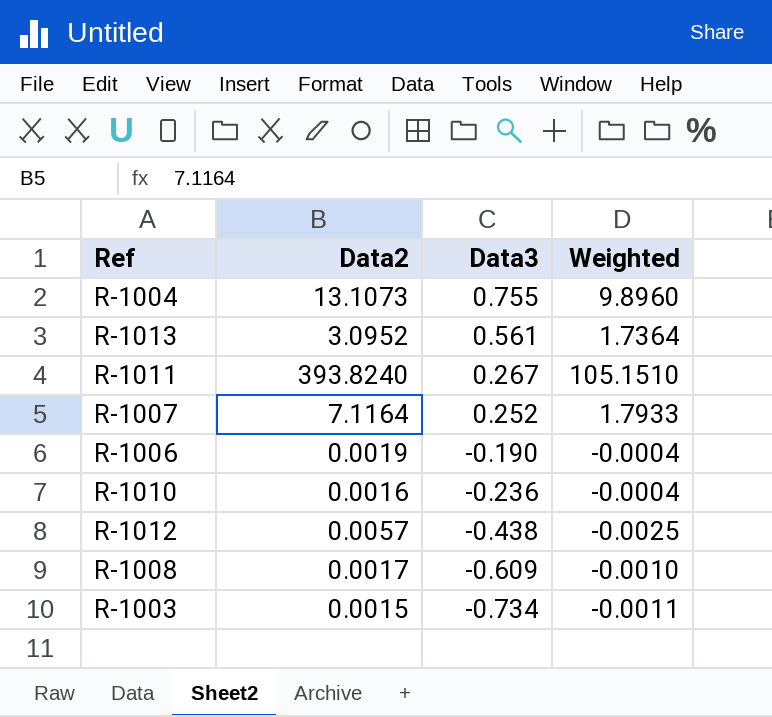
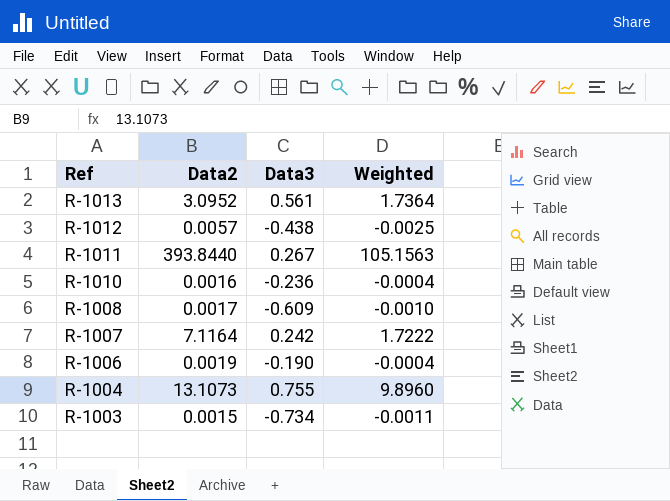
row order: Data3 descending -> Ref descending
R-1011 | Data2: 393.8240 -> 393.8440
R-1011 | Weighted: 105.1510 -> 105.1563
R-1007 | Data3: 0.252 -> 0.242
R-1007 | Weighted: 1.7933 -> 1.7222

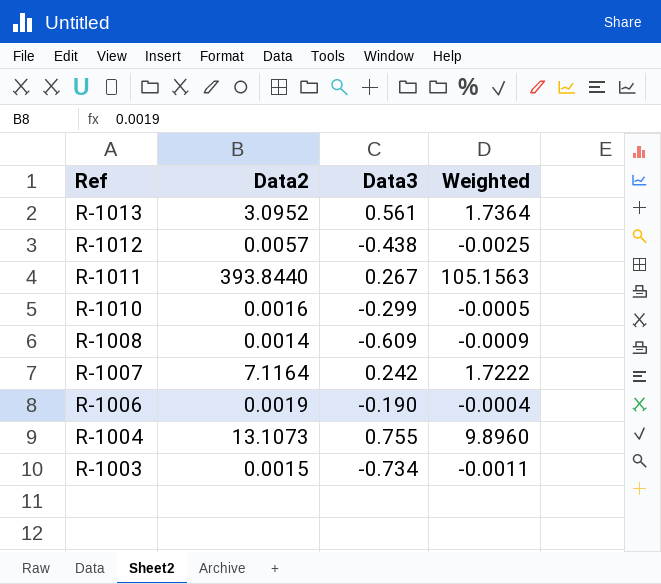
R-1010 | Data3: -0.236 -> -0.299
R-1010 | Weighted: -0.0004 -> -0.0005
R-1008 | Data2: 0.0017 -> 0.0014
R-1008 | Weighted: -0.0010 -> -0.0009

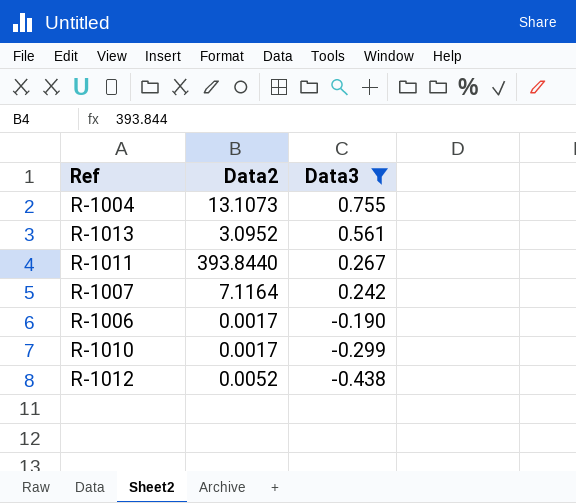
filter: none -> Data3 >= -0.438
row order: Ref descending -> Data3 descending
column Weighted | formula: [Data2] * [Data3] -> none
R-1006 | Data2: 0.0019 -> 0.0017
R-1010 | Data2: 0.0016 -> 0.0017
R-1012 | Data2: 0.0057 -> 0.0052

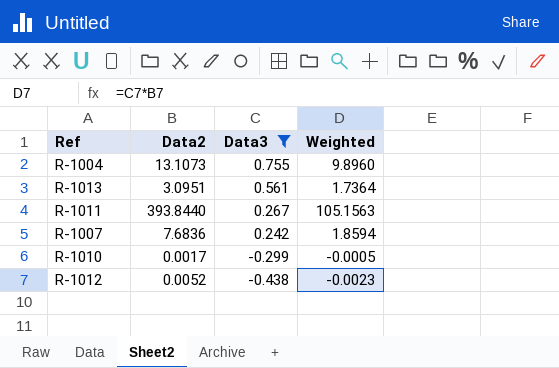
column Weighted | formula: none -> [Data2] * [Data3]
row R-1006: 0.0017 | -0.190 -> none
R-1013 | Data2: 3.0952 -> 3.0951
R-1007 | Data2: 7.1164 -> 7.6836

